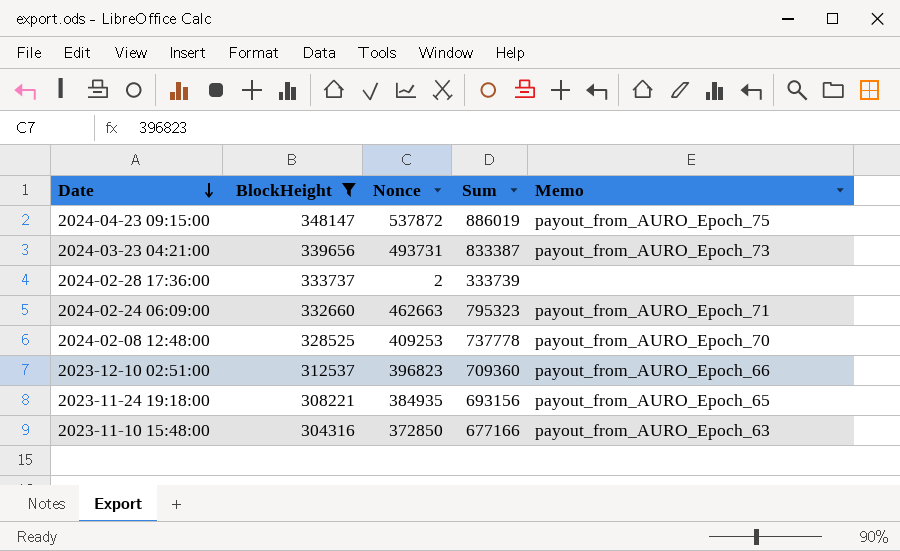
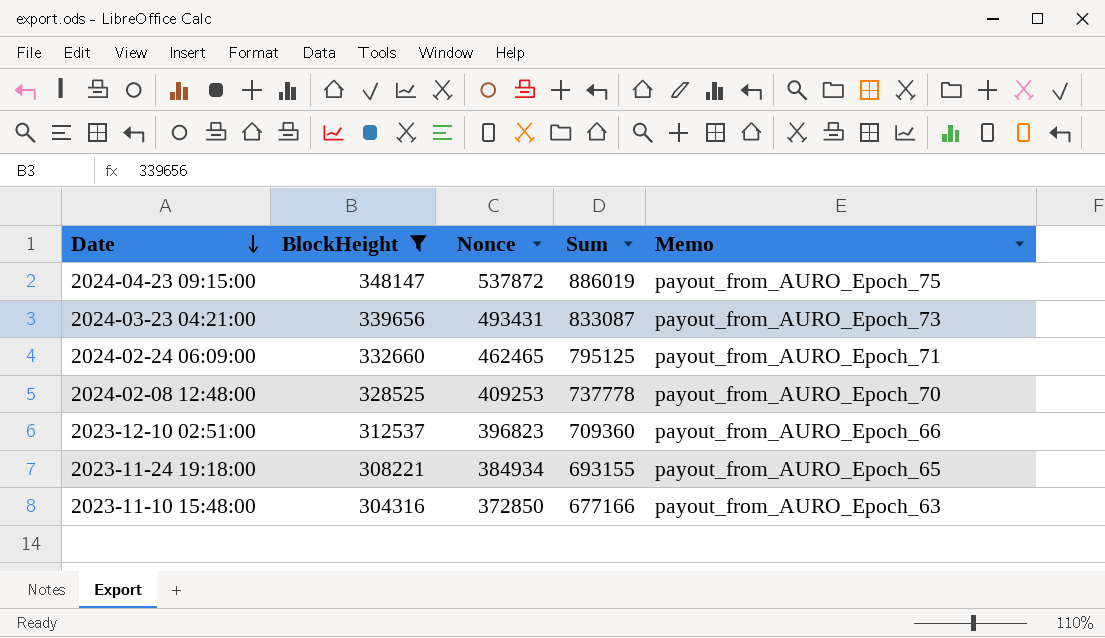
row 2024-02-28 17:36:00: 333737 | 2 | 333739 | none -> none
2024-03-23 04:21:00 | Nonce: 493731 -> 493431
2024-03-23 04:21:00 | Sum: 833387 -> 833087
2024-02-24 06:09:00 | Nonce: 462663 -> 462465
2024-02-24 06:09:00 | Sum: 795323 -> 795125
2023-11-24 19:18:00 | Nonce: 384935 -> 384934
2023-11-24 19:18:00 | Sum: 693156 -> 693155

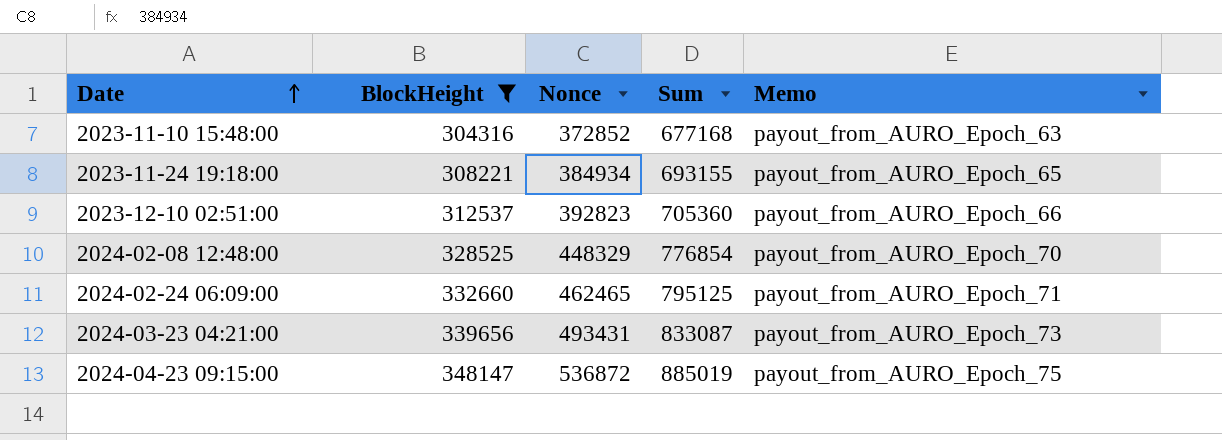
row order: Date descending -> Date ascending
2023-11-10 15:48:00 | Nonce: 372850 -> 372852
2023-11-10 15:48:00 | Sum: 677166 -> 677168
2023-12-10 02:51:00 | Nonce: 396823 -> 392823
2023-12-10 02:51:00 | Sum: 709360 -> 705360
2024-02-08 12:48:00 | Nonce: 409253 -> 448329
2024-02-08 12:48:00 | Sum: 737778 -> 776854
2024-04-23 09:15:00 | Nonce: 537872 -> 536872
2024-04-23 09:15:00 | Sum: 886019 -> 885019

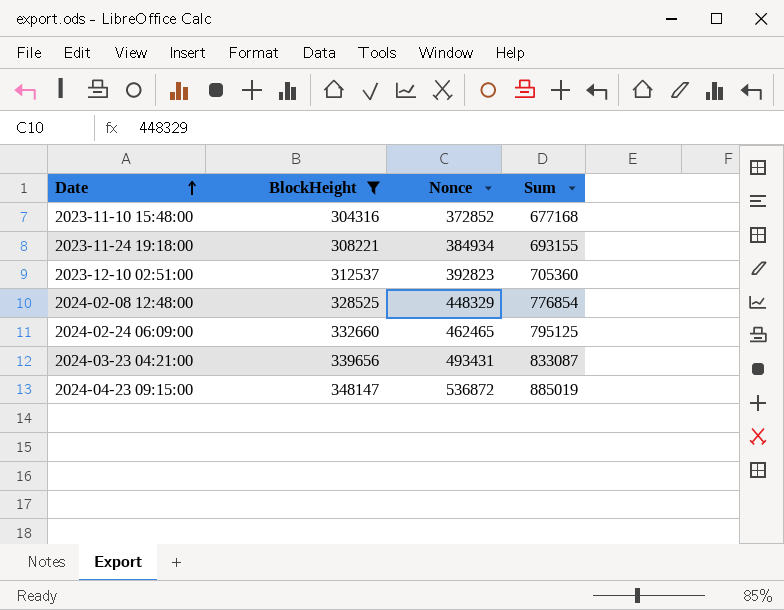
column Memo | position: 5 -> none

